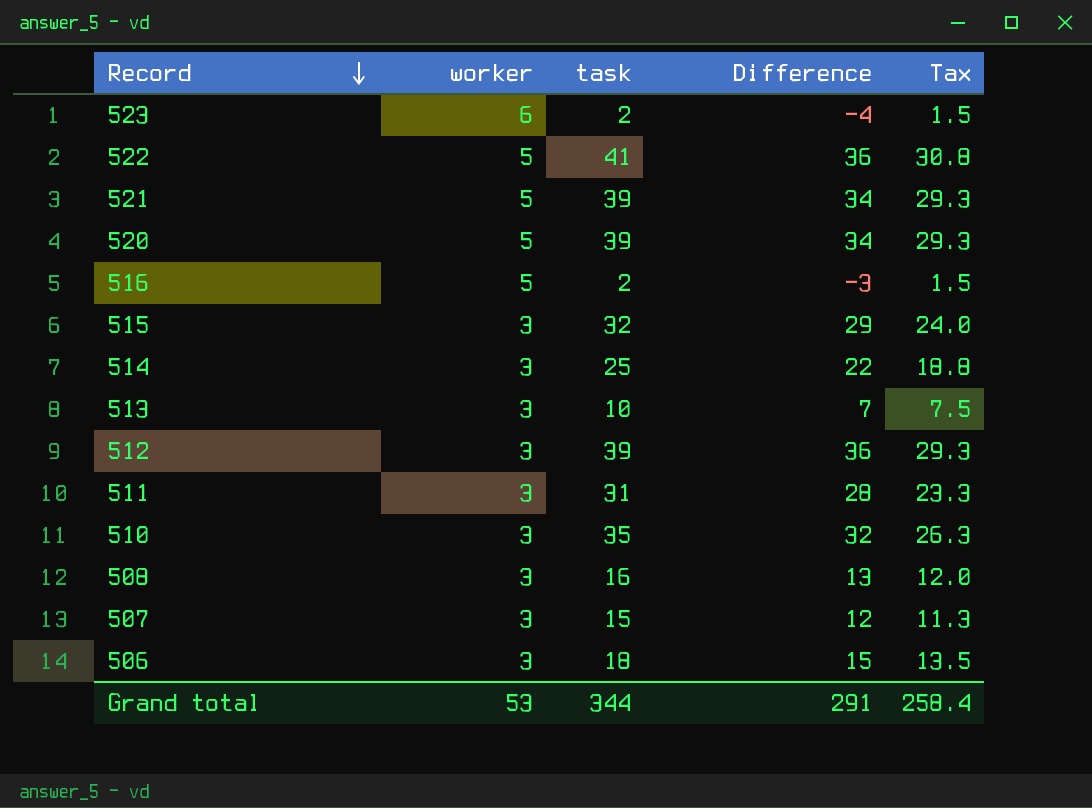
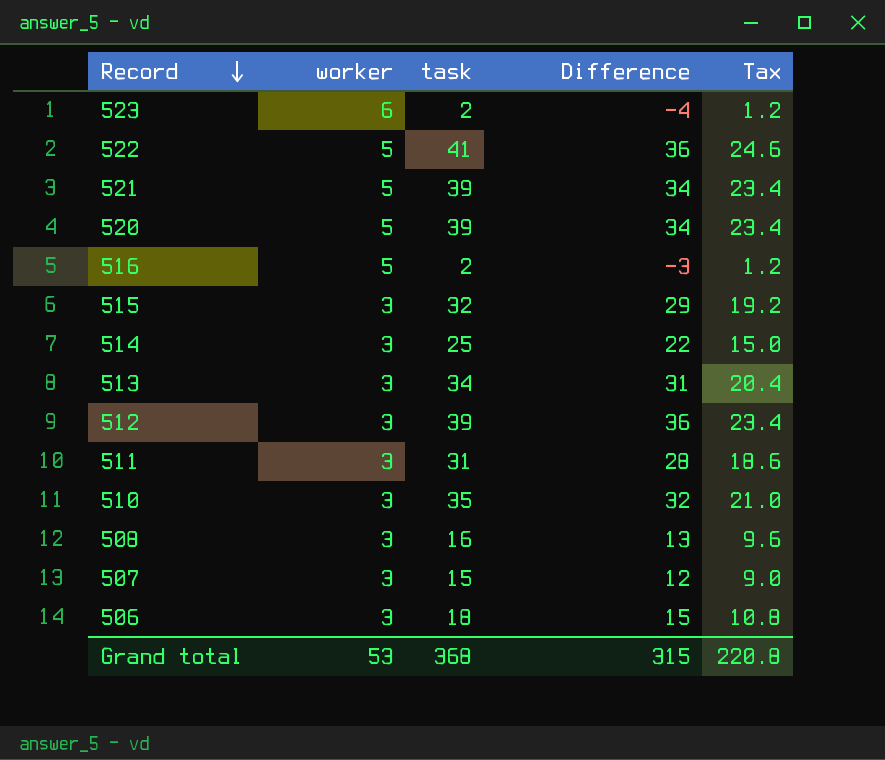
column Tax | formula: [task] * 0.75 -> [task] * 0.6
513 | task: 10 -> 34
513 | Difference: 7 -> 31
Grand total | task: 344 -> 368
Grand total | Difference: 291 -> 315
Grand total | Tax: 258.4 -> 220.8

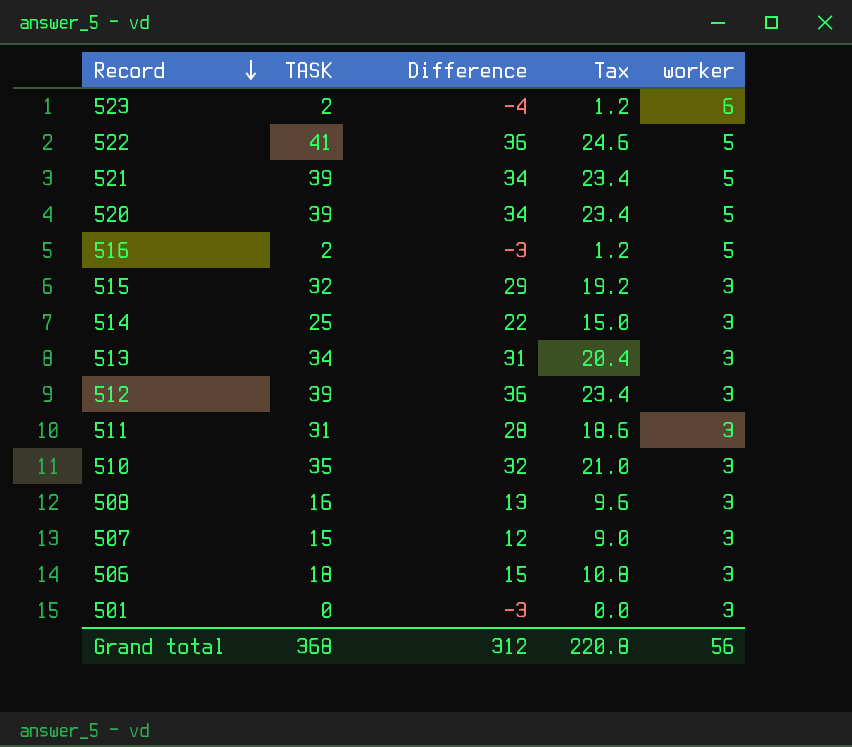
column name: task -> TASK
column worker | position: 2 -> 5
row 501: none -> 0 | -3 | 0.0 | 3
Grand total | Difference: 315 -> 312
Grand total | worker: 53 -> 56

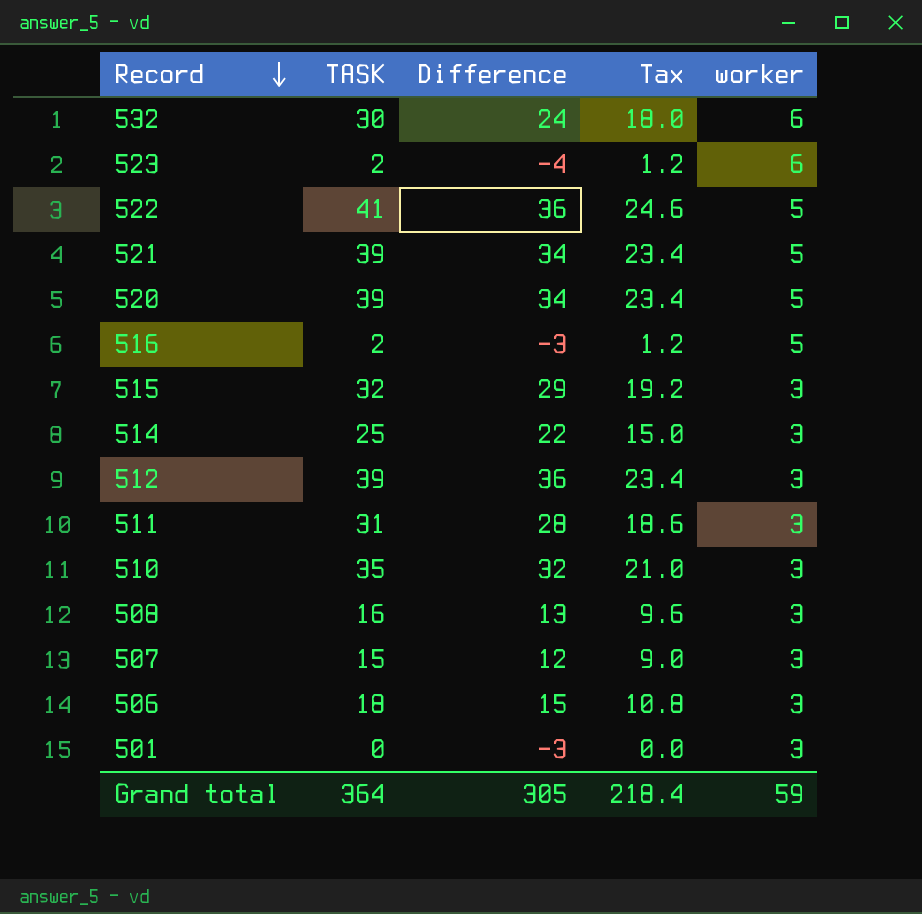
row 513: 34 | 31 | 20.4 | 3 -> none
row 532: none -> 30 | 24 | 18.0 | 6
Grand total | TASK: 368 -> 364
Grand total | Difference: 312 -> 305
Grand total | Tax: 220.8 -> 218.4
Grand total | worker: 56 -> 59

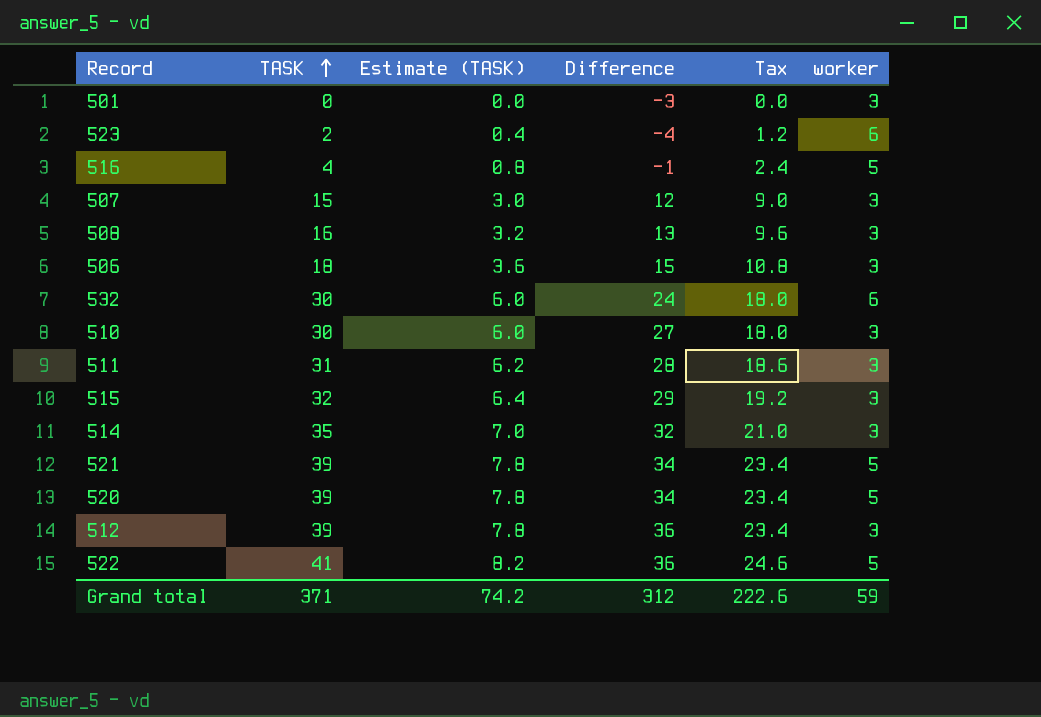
row order: Record descending -> TASK ascending
column Estimate (TASK) | formula: none -> [TASK] * 0.2
516 | TASK: 2 -> 4
516 | Difference: -3 -> -1
516 | Tax: 1.2 -> 2.4
510 | TASK: 35 -> 30
510 | Difference: 32 -> 27
510 | Tax: 21.0 -> 18.0
514 | TASK: 25 -> 35
514 | Difference: 22 -> 32
514 | Tax: 15.0 -> 21.0
Grand total | TASK: 364 -> 371
Grand total | Difference: 305 -> 312
Grand total | Tax: 218.4 -> 222.6

